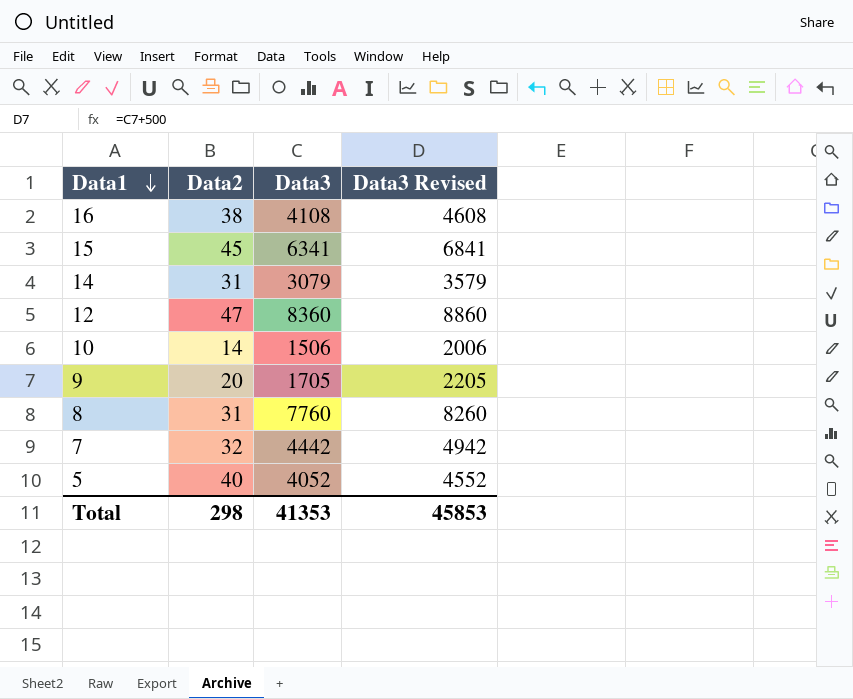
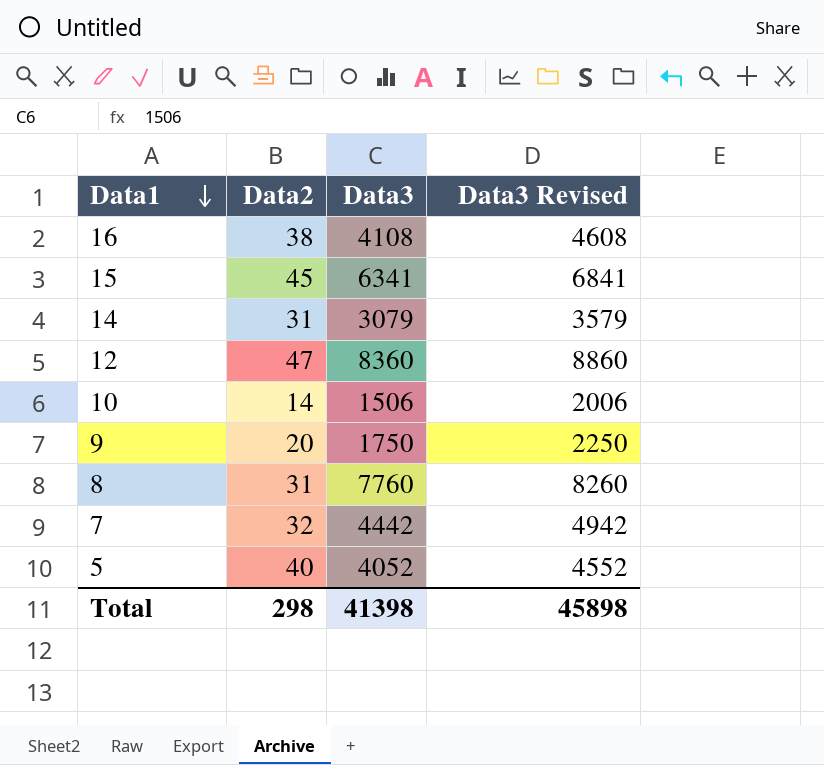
9 | Data3: 1705 -> 1750
9 | Data3 Revised: 2205 -> 2250
Total | Data3: 41353 -> 41398
Total | Data3 Revised: 45853 -> 45898

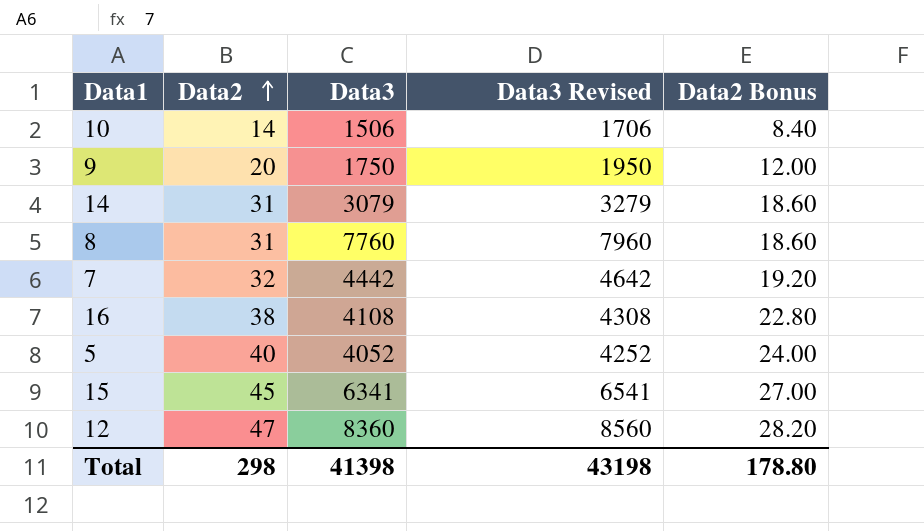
row order: Data1 descending -> Data2 ascending
column Data3 Revised | formula: [Data3] + 500 -> [Data3] + 200
column Data2 Bonus | formula: none -> [Data2] * 0.6
Total | Data3 Revised: 45898 -> 43198

